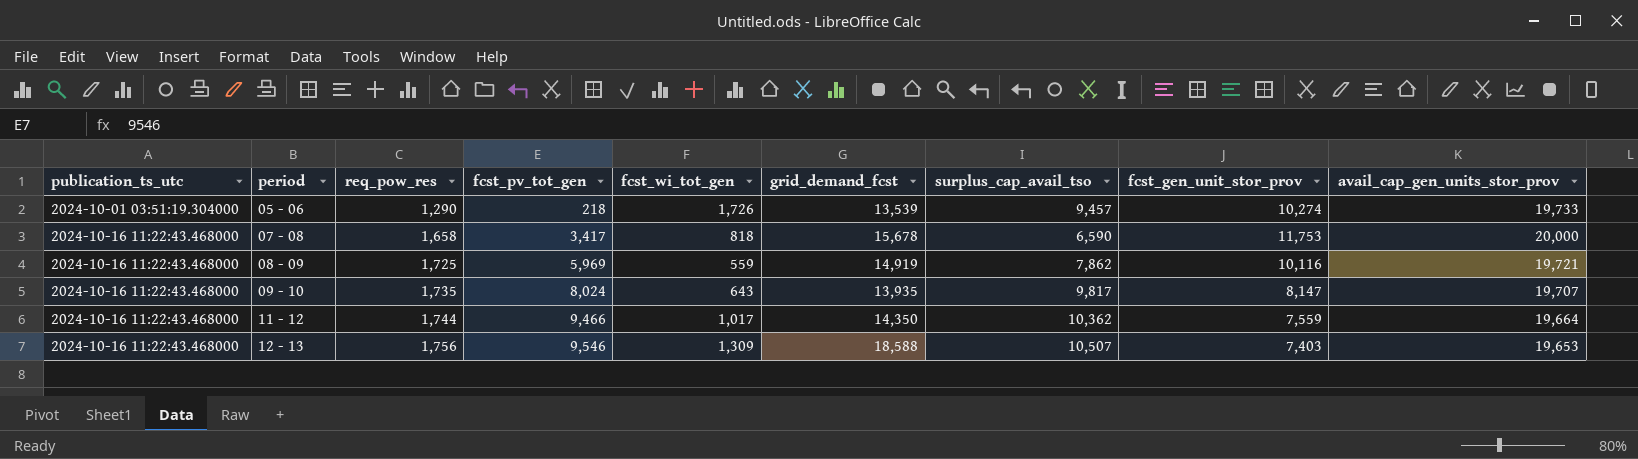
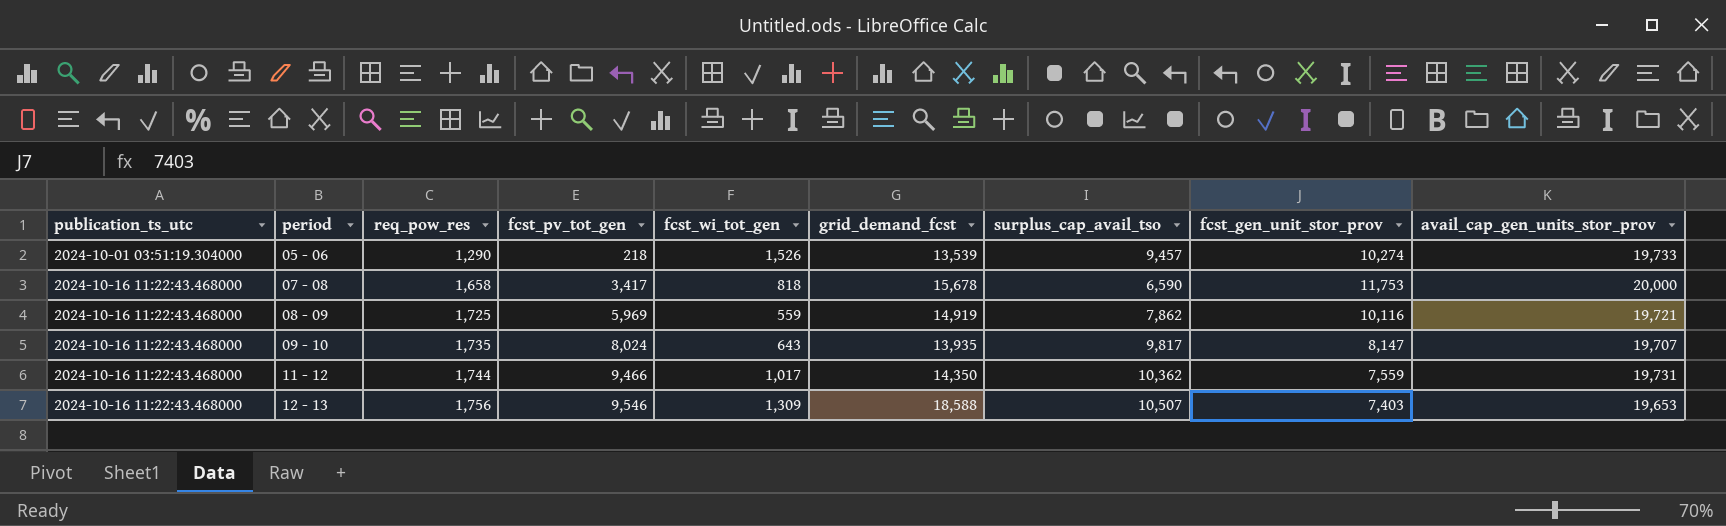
05 - 06 | fcst_wi_tot_gen: 1,726 -> 1,526
11 - 12 | avail_cap_gen_units_stor_prov: 19,664 -> 19,731

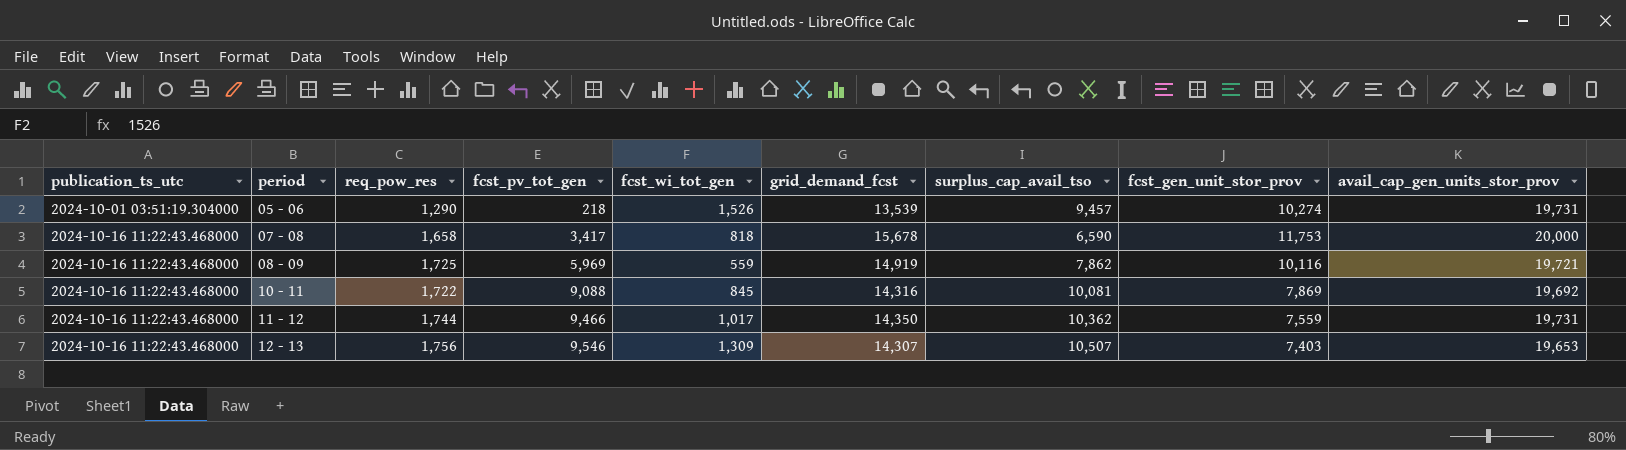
row 09 - 10: 2024-10-16 11:22:43.468000 | 1,735 | 8,024 | 643 | 13,935 | 9,817 | 8,147 | 19,707 -> none
05 - 06 | avail_cap_gen_units_stor_prov: 19,733 -> 19,731
row 10 - 11: none -> 2024-10-16 11:22:43.468000 | 1,722 | 9,088 | 845 | 14,316 | 10,081 | 7,869 | 19,692
12 - 13 | grid_demand_fcst: 18,588 -> 14,307

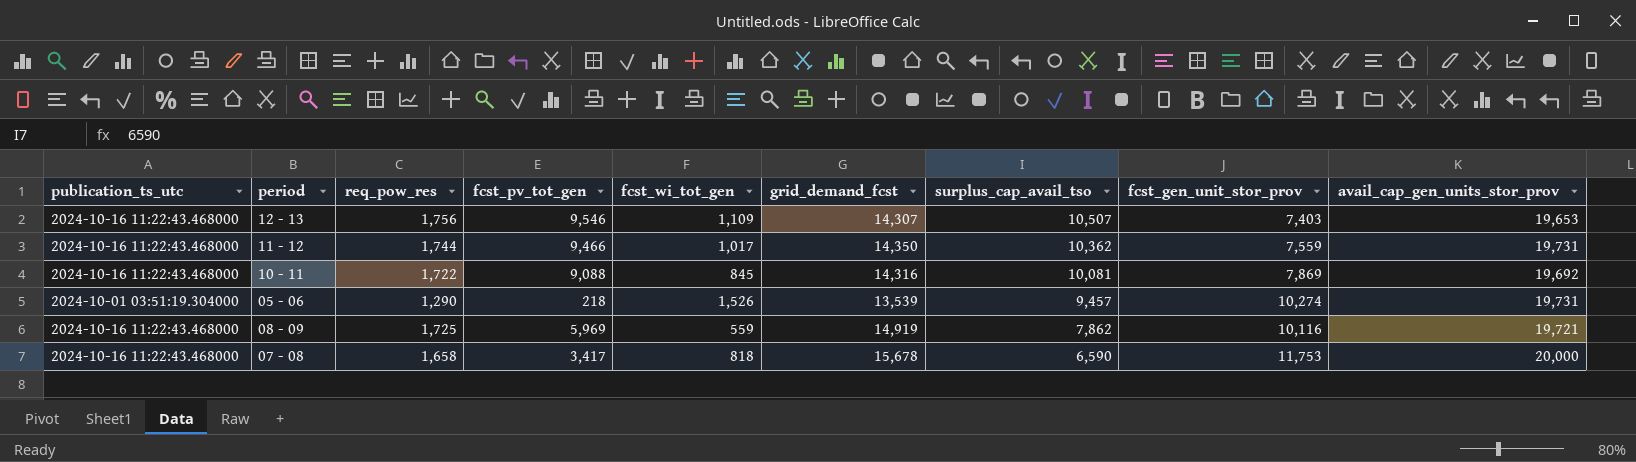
row order: publication_ts_utc ascending -> surplus_cap_avail_tso descending
12 - 13 | fcst_wi_tot_gen: 1,309 -> 1,109

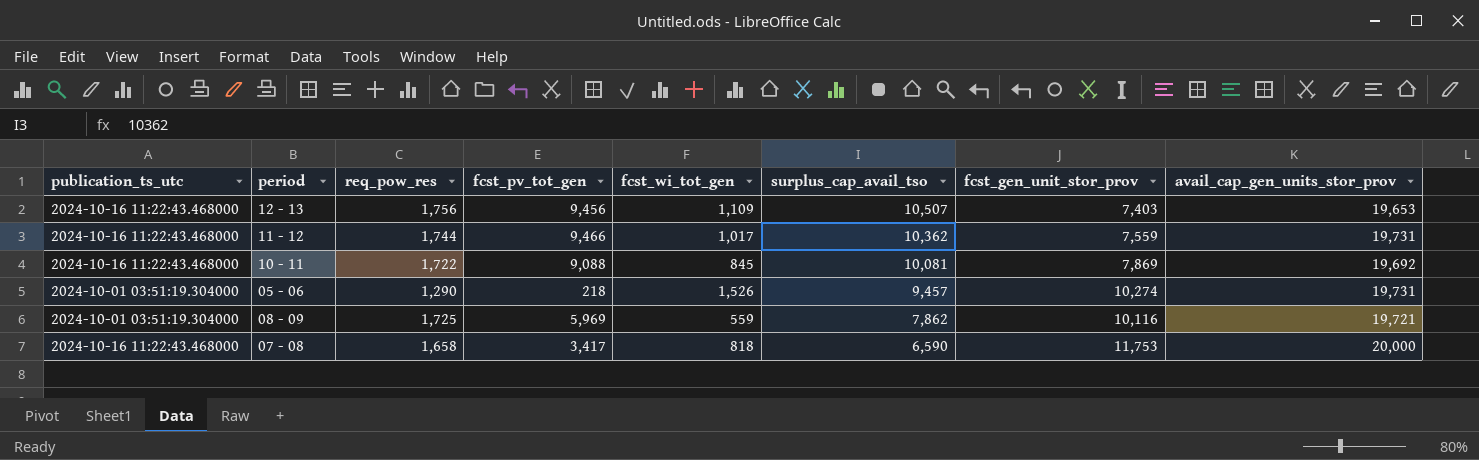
column grid_demand_fcst | position: 6 -> none
12 - 13 | fcst_pv_tot_gen: 9,546 -> 9,456
08 - 09 | publication_ts_utc: 2024-10-16 11:22:43.468000 -> 2024-10-01 03:51:19.304000

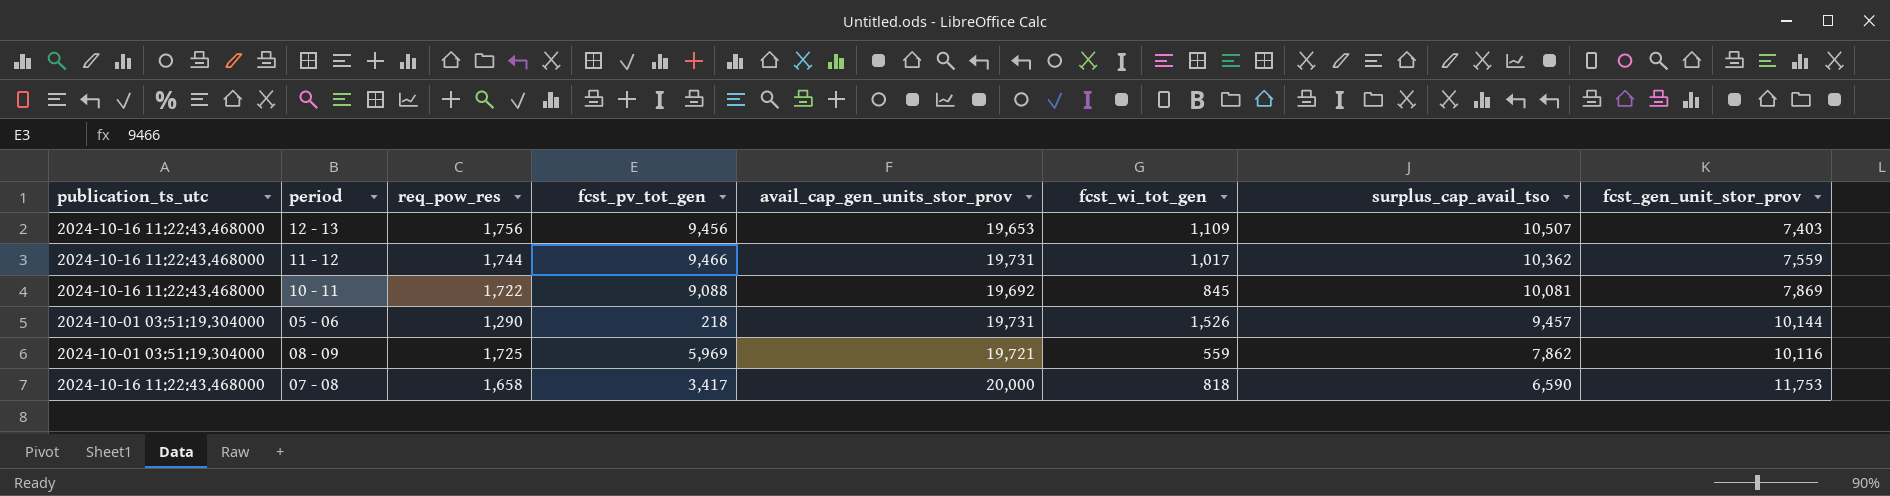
column avail_cap_gen_units_stor_prov | position: 8 -> 5
05 - 06 | fcst_gen_unit_stor_prov: 10,274 -> 10,144

